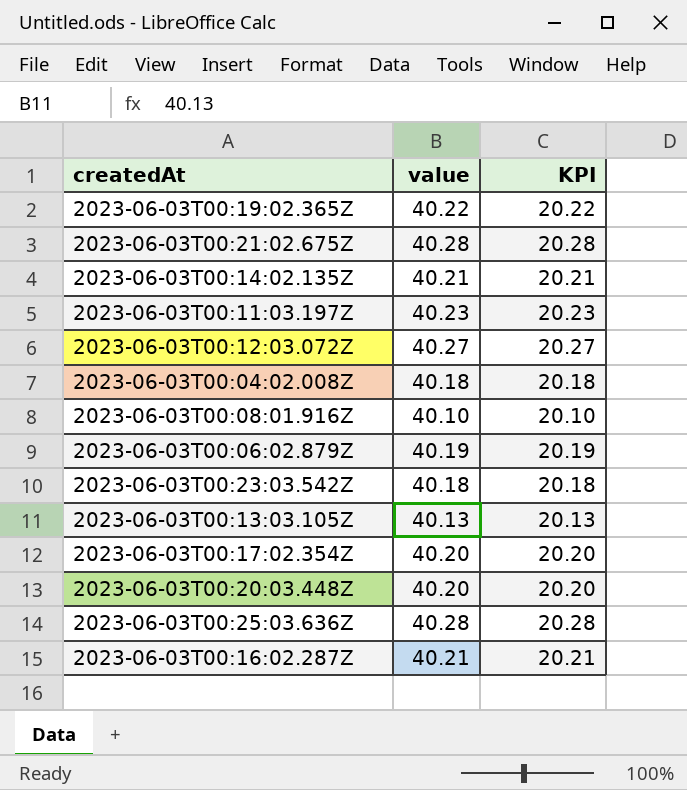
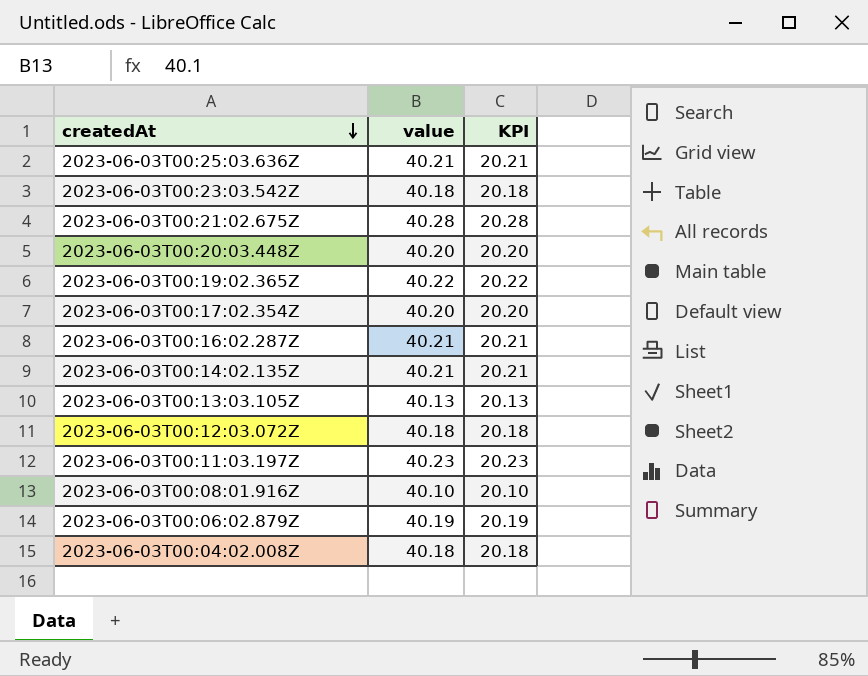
row order: none -> createdAt descending
2023-06-03T00:25:03.636Z | value: 40.28 -> 40.21
2023-06-03T00:25:03.636Z | KPI: 20.28 -> 20.21
2023-06-03T00:12:03.072Z | value: 40.27 -> 40.18
2023-06-03T00:12:03.072Z | KPI: 20.27 -> 20.18

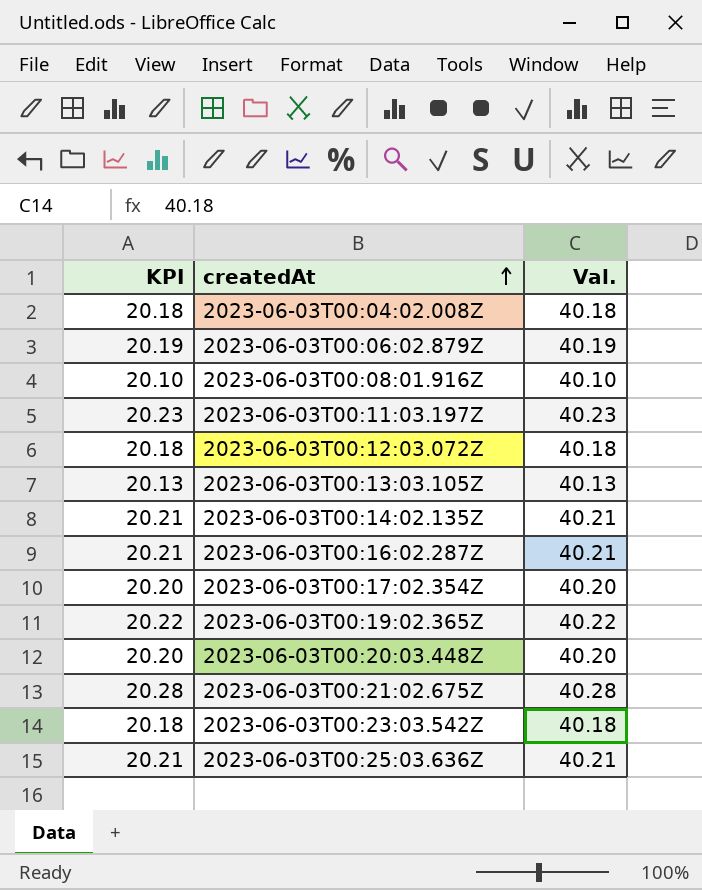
row order: createdAt descending -> createdAt ascending
column KPI | position: 3 -> 1
column name: value -> Val.

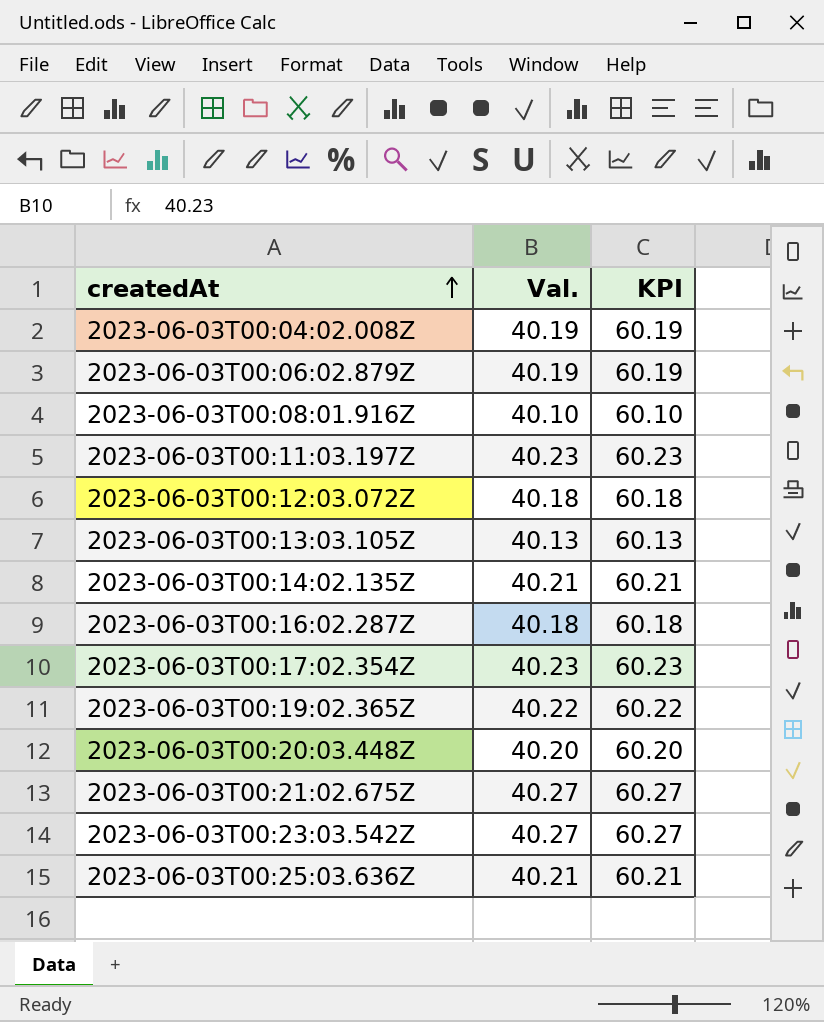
column KPI | formula: [Val.] - 20 -> [Val.] + 20
column KPI | position: 1 -> 3
2023-06-03T00:04:02.008Z | Val.: 40.18 -> 40.19
2023-06-03T00:16:02.287Z | Val.: 40.21 -> 40.18
2023-06-03T00:17:02.354Z | Val.: 40.20 -> 40.23
2023-06-03T00:21:02.675Z | Val.: 40.28 -> 40.27
2023-06-03T00:23:03.542Z | Val.: 40.18 -> 40.27

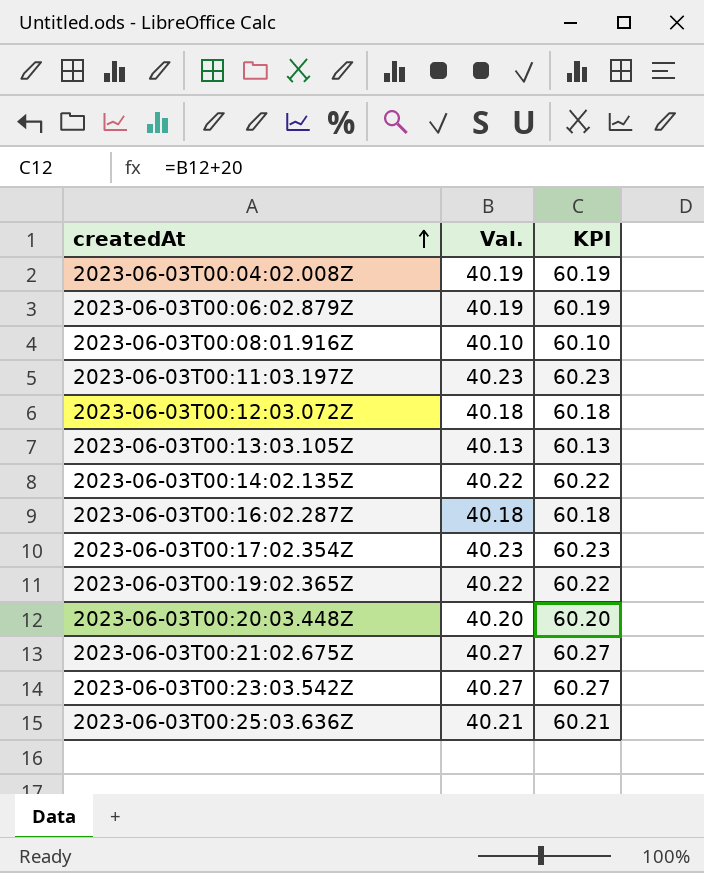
2023-06-03T00:14:02.135Z | Val.: 40.21 -> 40.22
2023-06-03T00:14:02.135Z | KPI: 60.21 -> 60.22

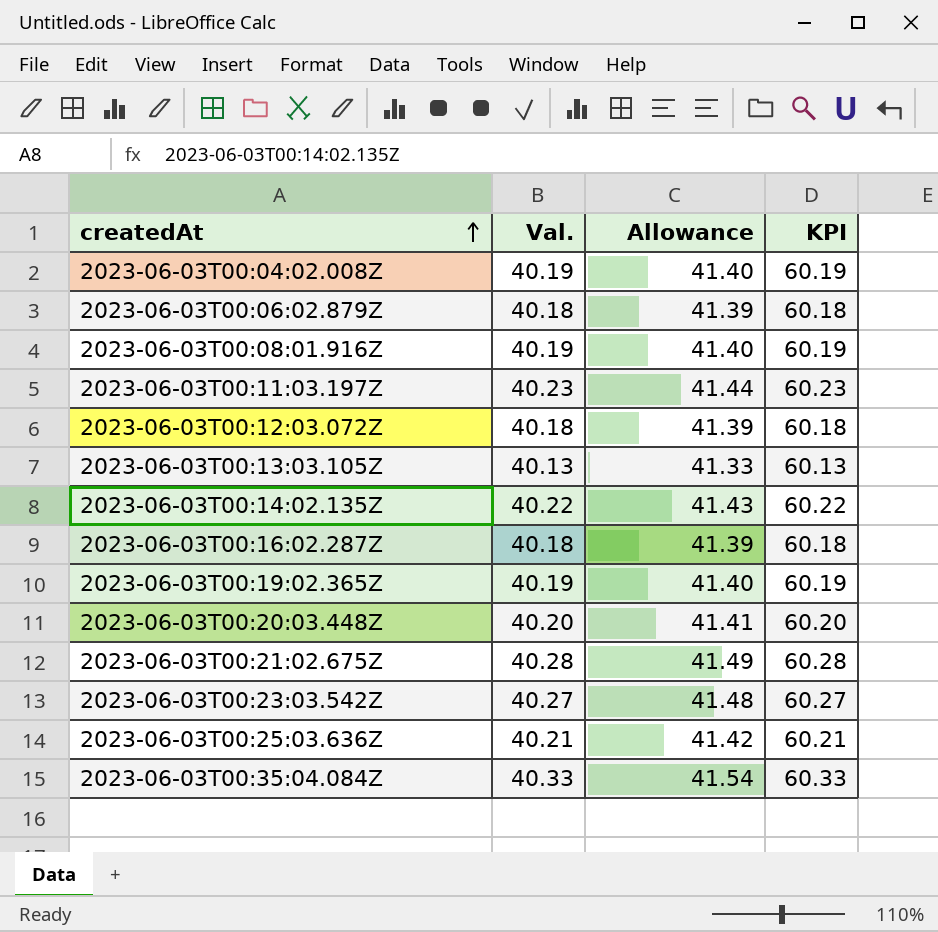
column Allowance | formula: none -> [Val.] * 1.03
row 2023-06-03T00:17:02.354Z: 40.23 | 60.23 -> none
2023-06-03T00:06:02.879Z | Val.: 40.19 -> 40.18
2023-06-03T00:06:02.879Z | KPI: 60.19 -> 60.18
2023-06-03T00:08:01.916Z | Val.: 40.10 -> 40.19
2023-06-03T00:08:01.916Z | KPI: 60.10 -> 60.19
2023-06-03T00:19:02.365Z | Val.: 40.22 -> 40.19
2023-06-03T00:19:02.365Z | KPI: 60.22 -> 60.19
2023-06-03T00:21:02.675Z | Val.: 40.27 -> 40.28
2023-06-03T00:21:02.675Z | KPI: 60.27 -> 60.28
row 2023-06-03T00:35:04.084Z: none -> 40.33 | 41.54 | 60.33

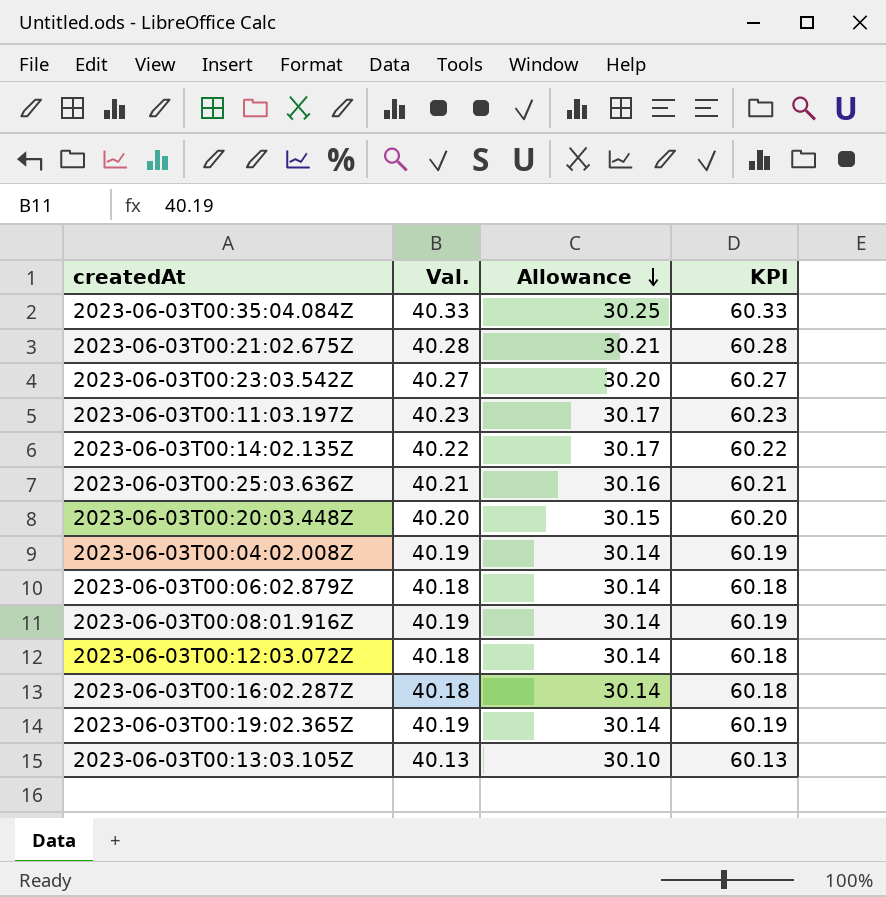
row order: createdAt ascending -> Allowance descending
column Allowance | formula: [Val.] * 1.03 -> [Val.] * 0.75

